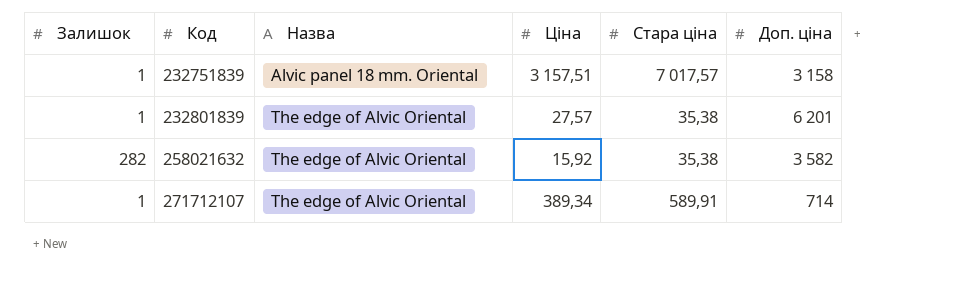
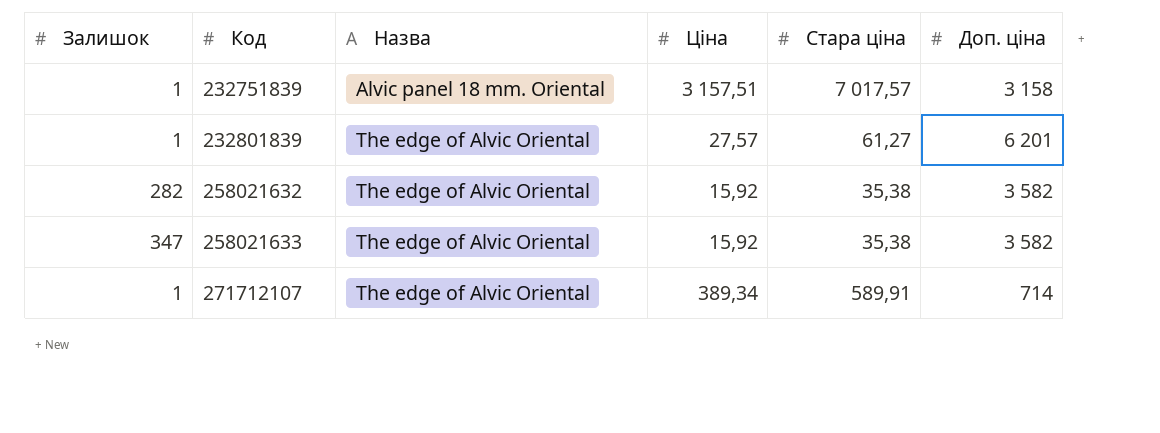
232801839 | Стара ціна: 35,38 -> 61,27
row 258021633: none -> 347 | The edge of Alvic Oriental | 15,92 | 35,38 | 3 582

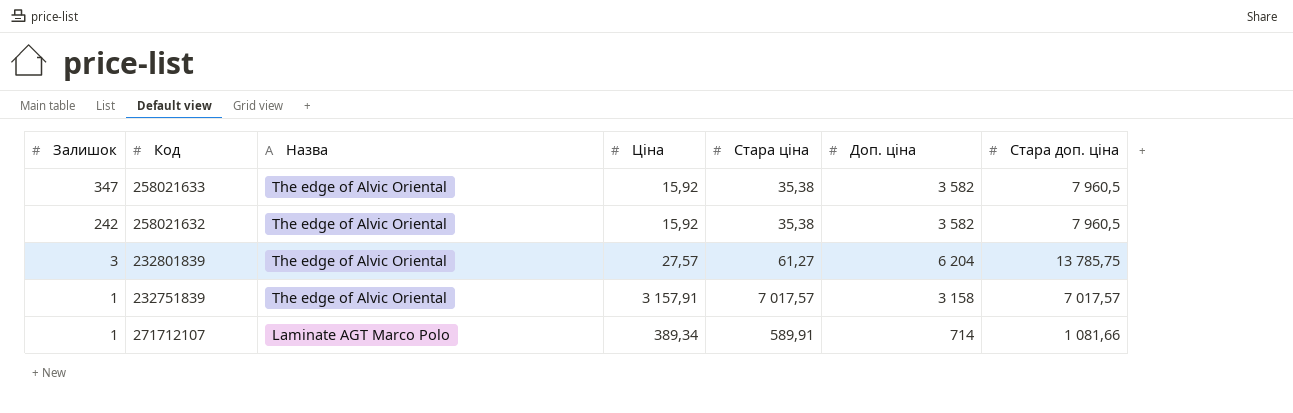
row order: Код ascending -> Залишок descending
column Стара доп. ціна | position: none -> 7
258021632 | Залишок: 282 -> 242
232801839 | Залишок: 1 -> 3
232801839 | Доп. ціна: 6 201 -> 6 204
232751839 | Назва: Alvic panel 18 mm. Oriental -> The edge of Alvic Oriental
232751839 | Ціна: 3 157,51 -> 3 157,91
271712107 | Назва: The edge of Alvic Oriental -> Laminate AGT Marco Polo

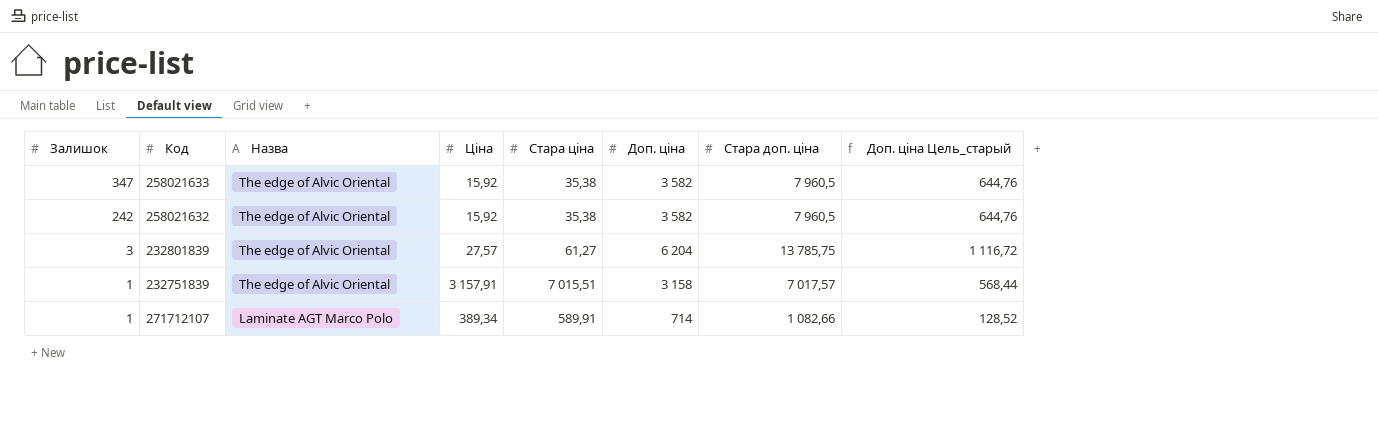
column Доп. ціна Цель_старый | formula: none -> [Доп. ціна] * 0,18
232751839 | Стара ціна: 7 017,57 -> 7 015,51
271712107 | Стара доп. ціна: 1 081,66 -> 1 082,66

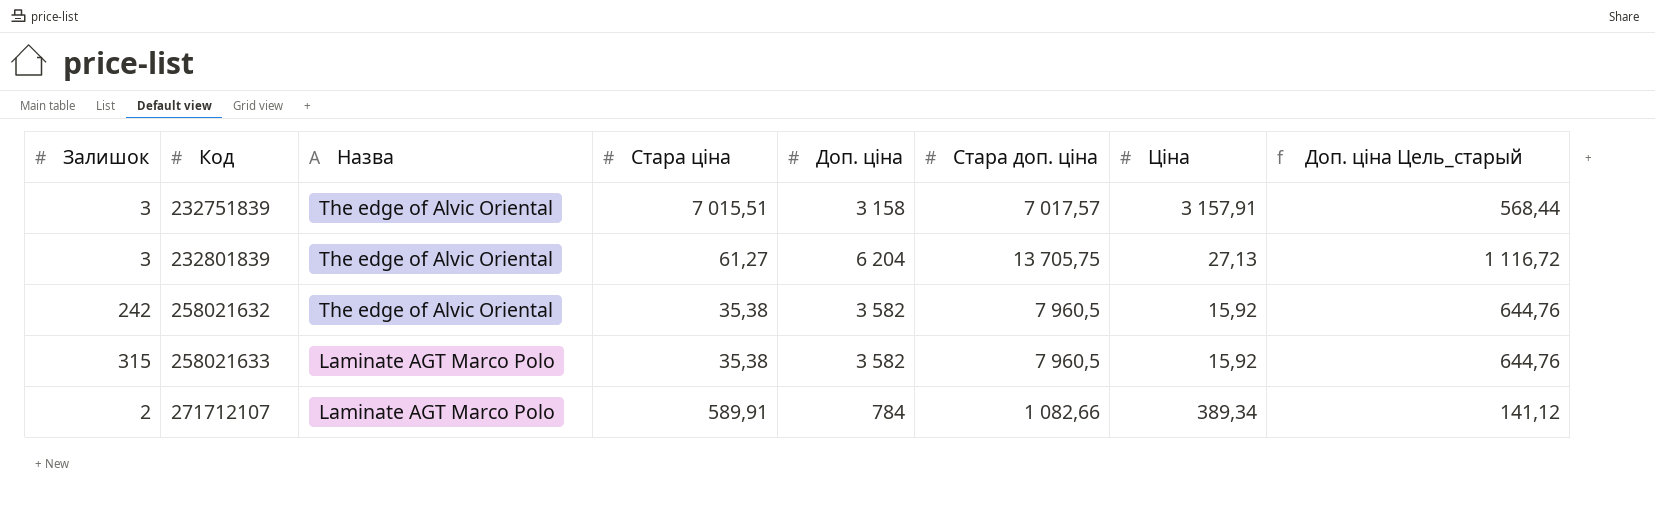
row order: Залишок descending -> Код ascending
column Ціна | position: 4 -> 7
232751839 | Залишок: 1 -> 3
232801839 | Стара доп. ціна: 13 785,75 -> 13 705,75
232801839 | Ціна: 27,57 -> 27,13
258021633 | Залишок: 347 -> 315
258021633 | Назва: The edge of Alvic Oriental -> Laminate AGT Marco Polo
271712107 | Залишок: 1 -> 2
271712107 | Доп. ціна: 714 -> 784
271712107 | Доп. ціна Цель_старый: 128,52 -> 141,12

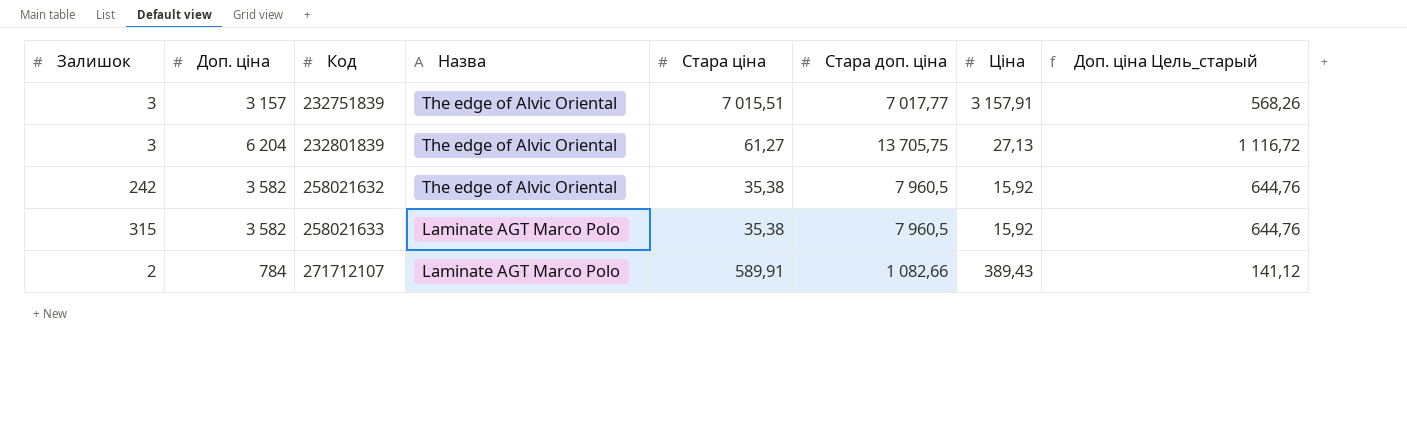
column Доп. ціна | position: 5 -> 2
232751839 | Доп. ціна: 3 158 -> 3 157
232751839 | Стара доп. ціна: 7 017,57 -> 7 017,77
232751839 | Доп. ціна Цель_старый: 568,44 -> 568,26
271712107 | Ціна: 389,34 -> 389,43

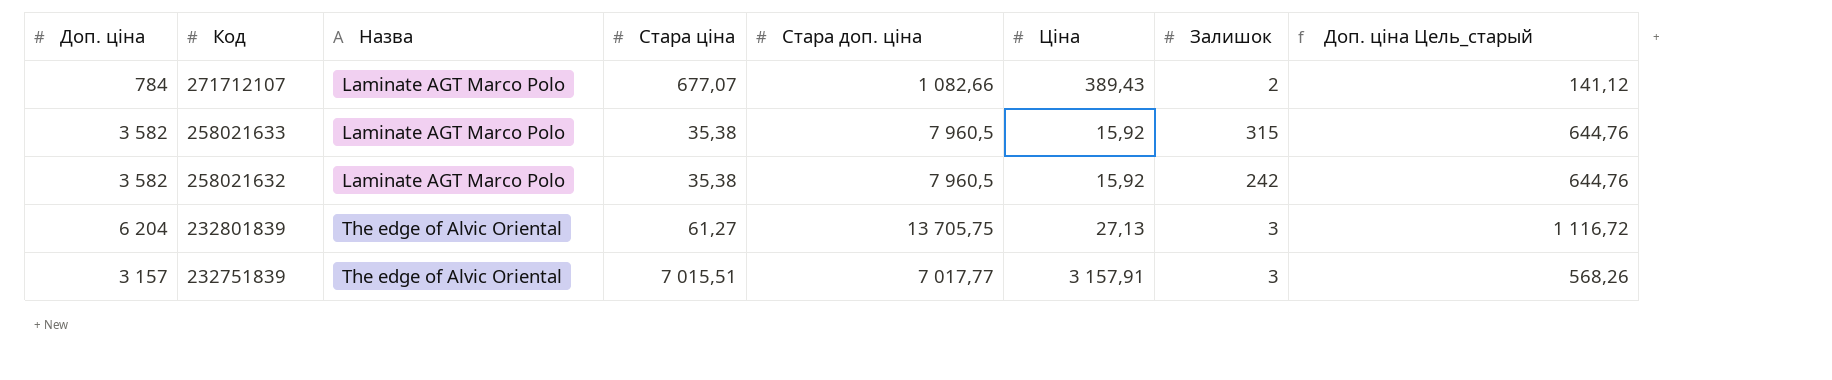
row order: Код ascending -> Код descending
column Залишок | position: 1 -> 7
271712107 | Стара ціна: 589,91 -> 677,07
258021632 | Назва: The edge of Alvic Oriental -> Laminate AGT Marco Polo

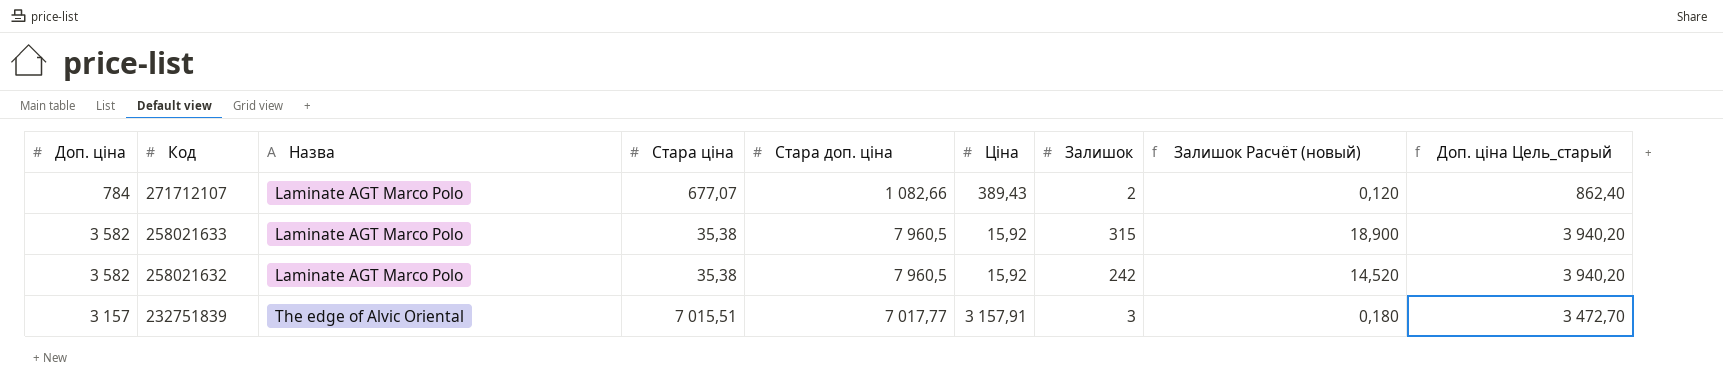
column Залишок Расчёт (новый) | formula: none -> [Залишок] * 0,06
column Доп. ціна Цель_старый | formula: [Доп. ціна] * 0,18 -> [Доп. ціна] * 1,1
row 232801839: 6 204 | The edge of Alvic Oriental | 61,27 | 13 705,75 | 27,13 | 3 | 1 116,72 -> none

